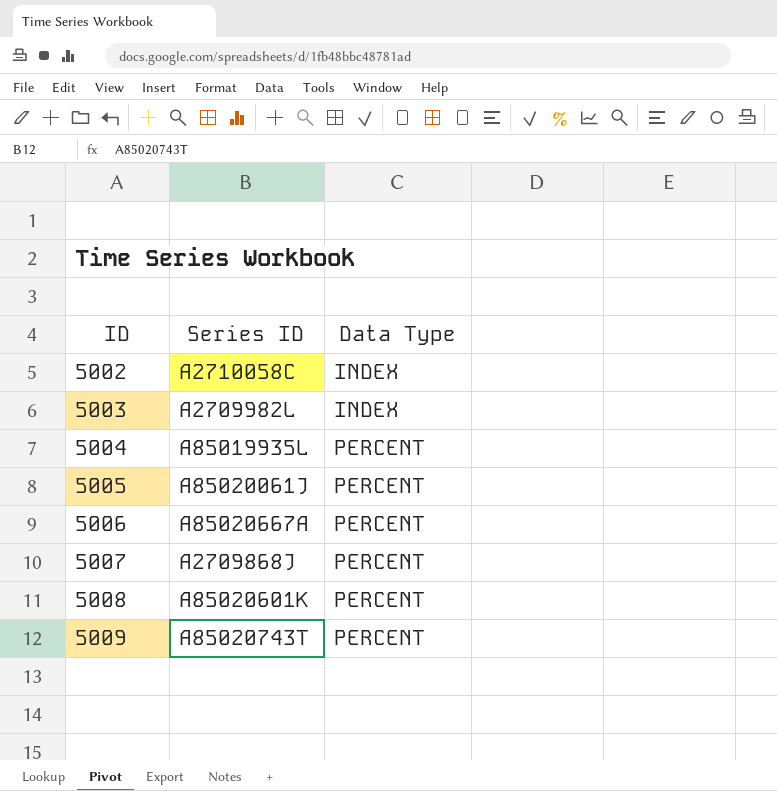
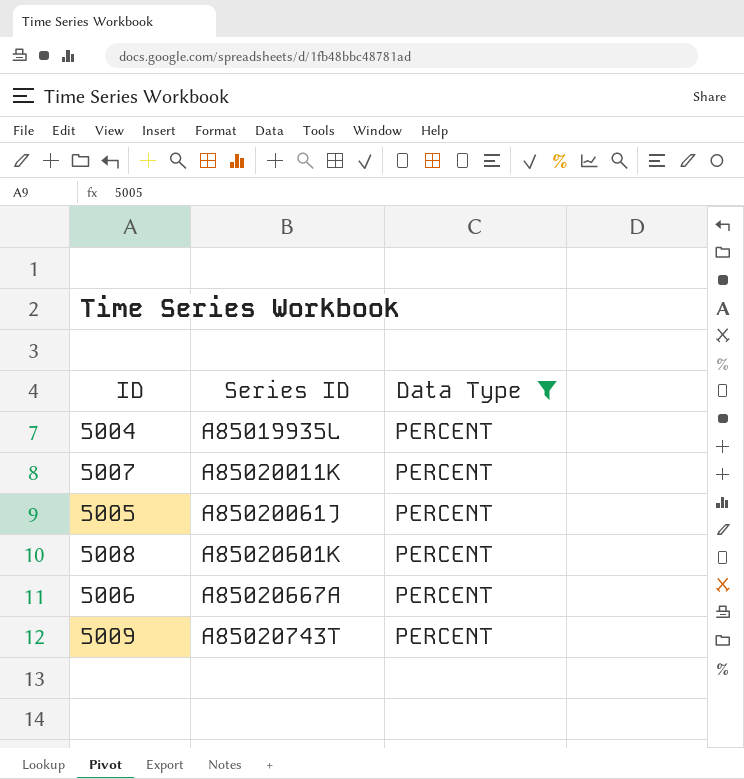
filter: none -> Data Type = PERCENT
row order: ID ascending -> Series ID ascending
5007 | Series ID: A2709868J -> A85020011K

